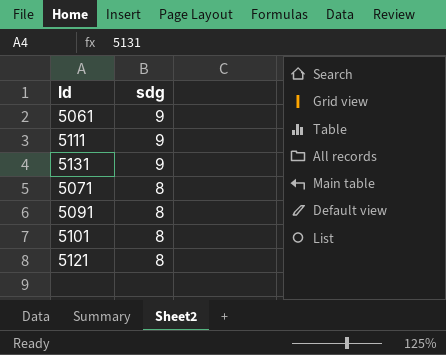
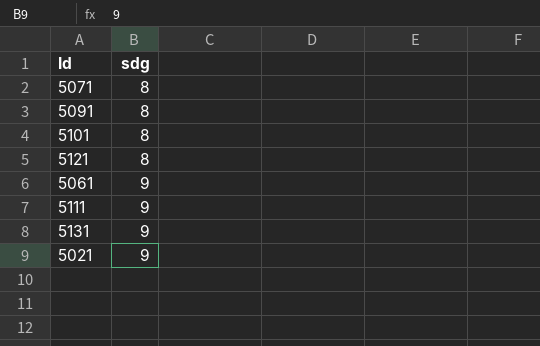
row order: sdg descending -> sdg ascending
row 5021: none -> 9

